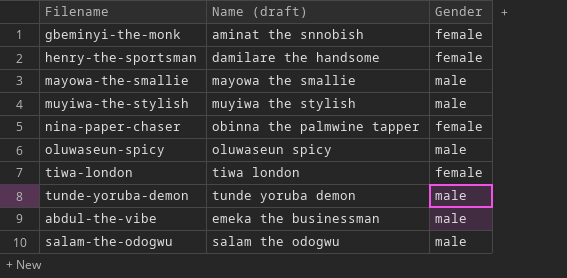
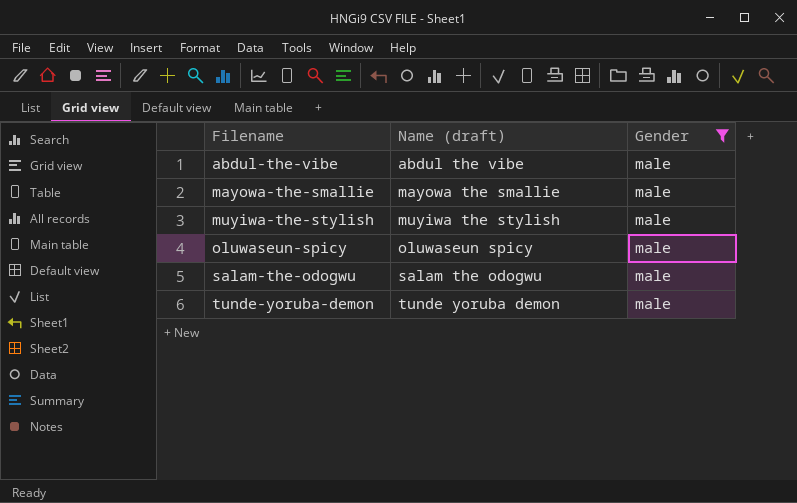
filter: none -> Gender = male
row order: none -> Filename ascending
abdul-the-vibe | Name (draft): emeka the businessman -> abdul the vibe

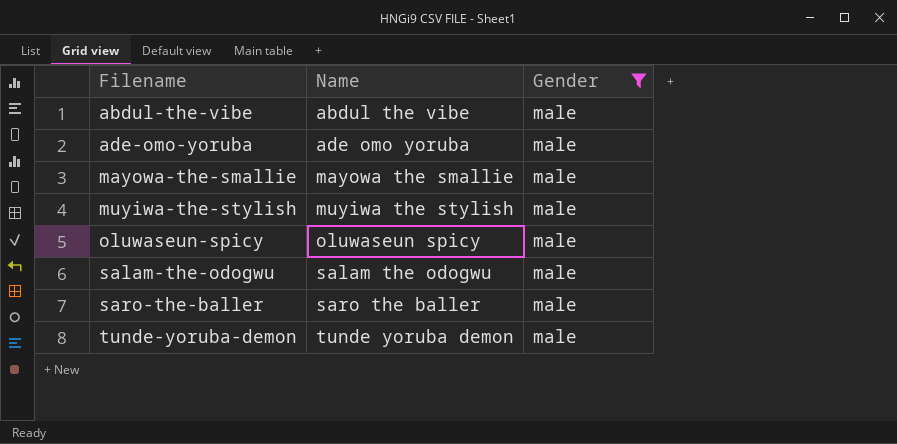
column name: Name (draft) -> Name
row ade-omo-yoruba: none -> ade omo yoruba | male
row saro-the-baller: none -> saro the baller | male

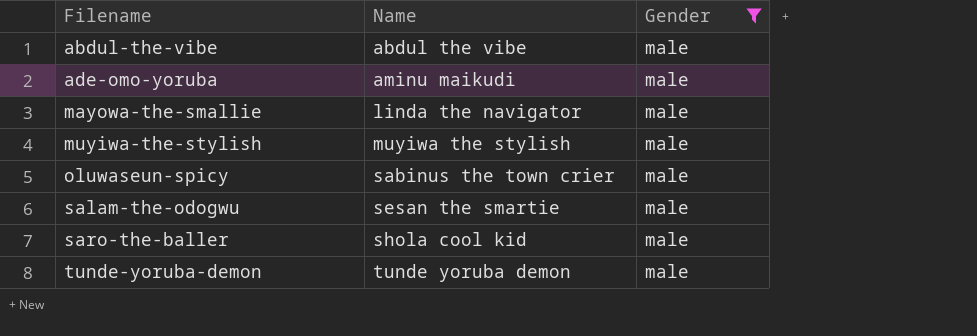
ade-omo-yoruba | Name: ade omo yoruba -> aminu maikudi
mayowa-the-smallie | Name: mayowa the smallie -> linda the navigator
oluwaseun-spicy | Name: oluwaseun spicy -> sabinus the town crier
salam-the-odogwu | Name: salam the odogwu -> sesan the smartie
saro-the-baller | Name: saro the baller -> shola cool kid

